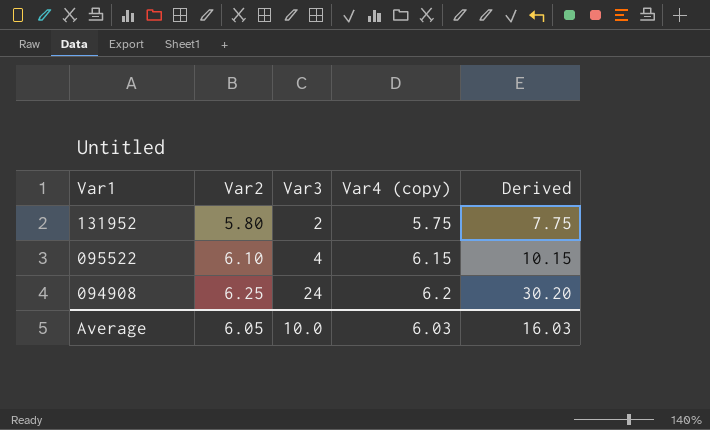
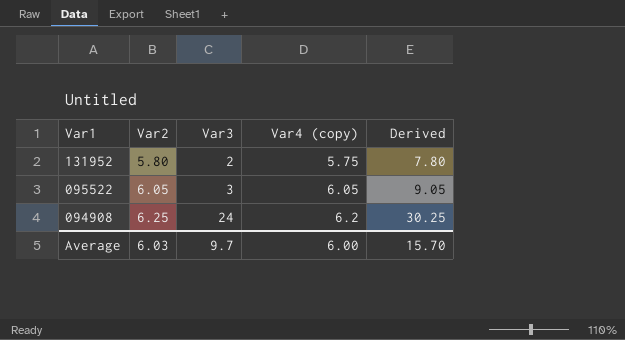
column Derived | formula: [Var3] + [Var4 (copy)] -> [Var2] + [Var3]
095522 | Var2: 6.10 -> 6.05
095522 | Var3: 4 -> 3
095522 | Var4 (copy): 6.15 -> 6.05
Average | Var2: 6.05 -> 6.03
Average | Var3: 10.0 -> 9.7
Average | Var4 (copy): 6.03 -> 6.00
Average | Derived: 16.03 -> 15.70

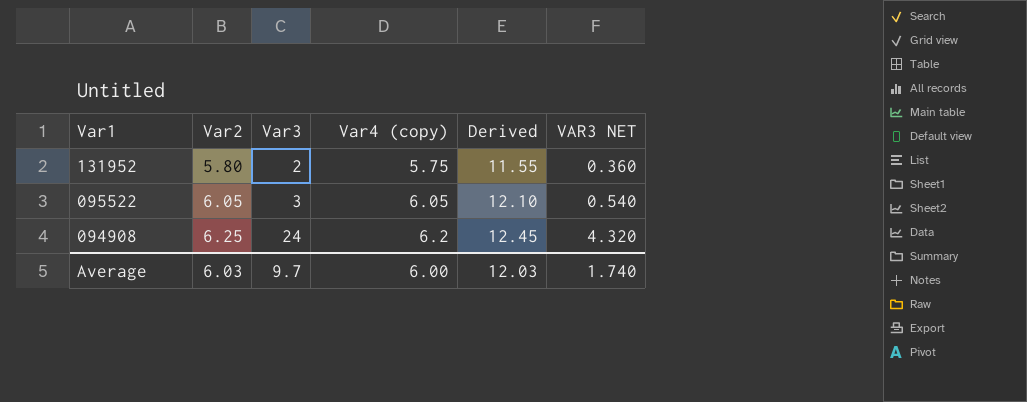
column Derived | formula: [Var2] + [Var3] -> [Var2] + [Var4 (copy)]
column VAR3 NET | formula: none -> [Var3] * 0.18
Average | Derived: 15.70 -> 12.03

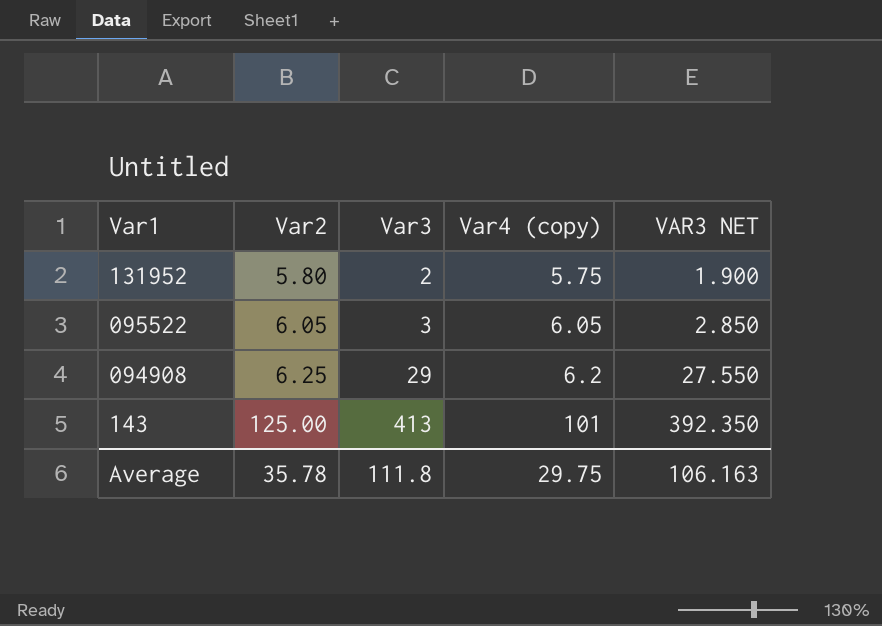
column Derived | formula: [Var2] + [Var4 (copy)] -> none
column VAR3 NET | formula: [Var3] * 0.18 -> [Var3] * 0.95
094908 | Var3: 24 -> 29
row 143: none -> 125.00 | 413 | 101 | 392.350
Average | Var2: 6.03 -> 35.78
Average | Var3: 9.7 -> 111.8
Average | Var4 (copy): 6.00 -> 29.75
Average | VAR3 NET: 1.740 -> 106.163

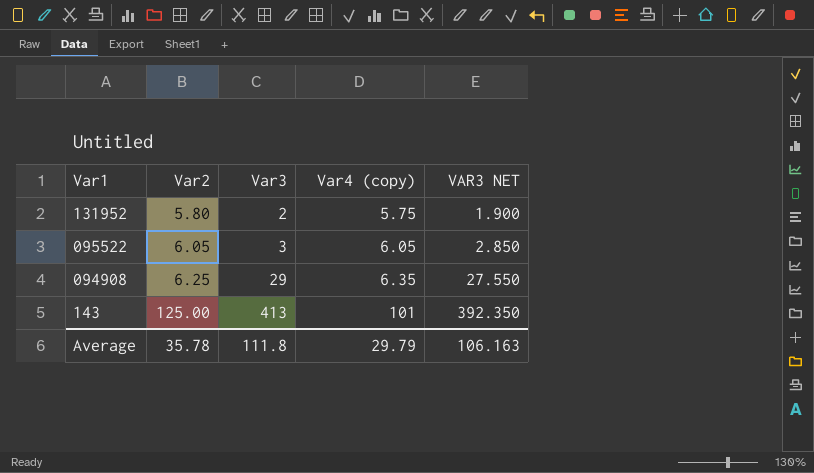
094908 | Var4 (copy): 6.2 -> 6.35
Average | Var4 (copy): 29.75 -> 29.79

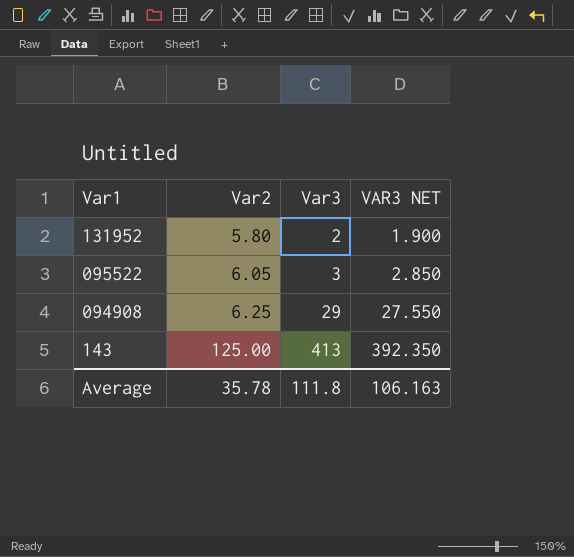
column Var4 (copy) | position: 4 -> none

